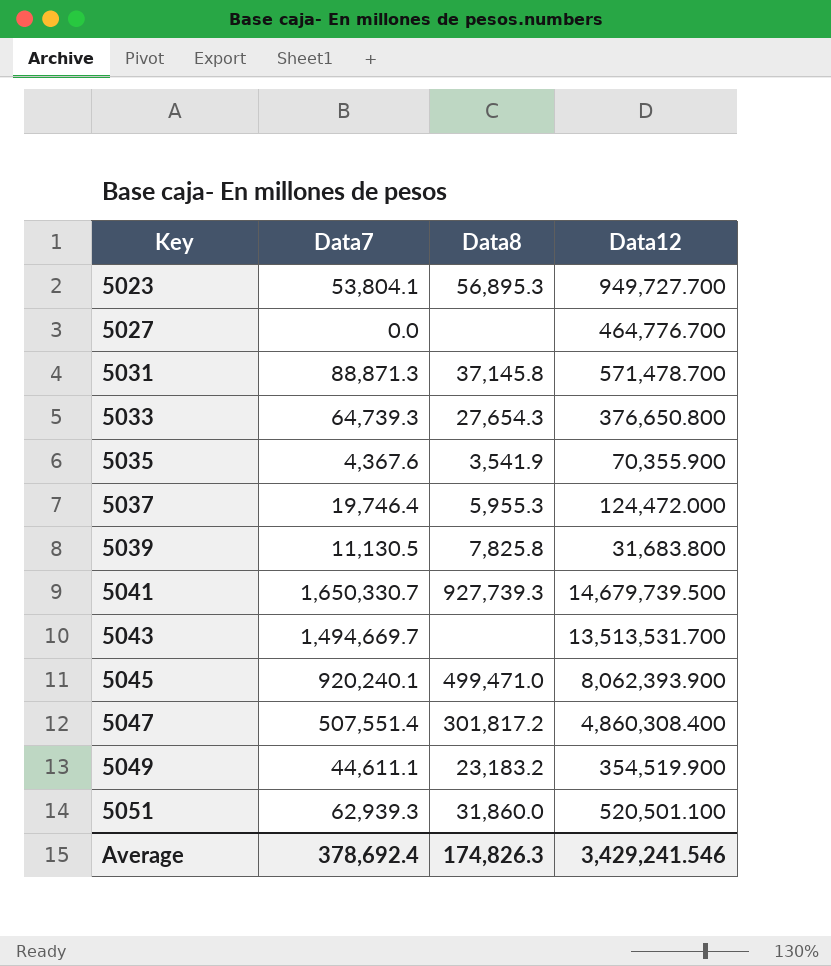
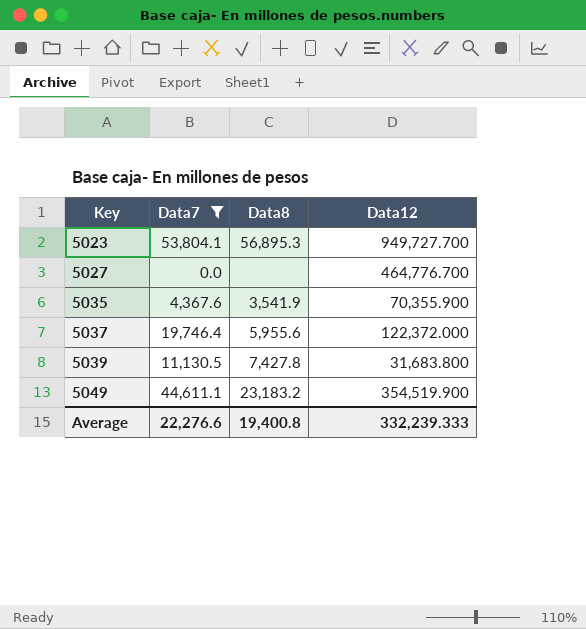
filter: none -> Data7 <= 53,804.1
5037 | Data8: 5,955.3 -> 5,955.6
5037 | Data12: 124,472.000 -> 122,372.000
5039 | Data8: 7,825.8 -> 7,427.8
Average | Data7: 378,692.4 -> 22,276.6
Average | Data8: 174,826.3 -> 19,400.8
Average | Data12: 3,429,241.546 -> 332,239.333

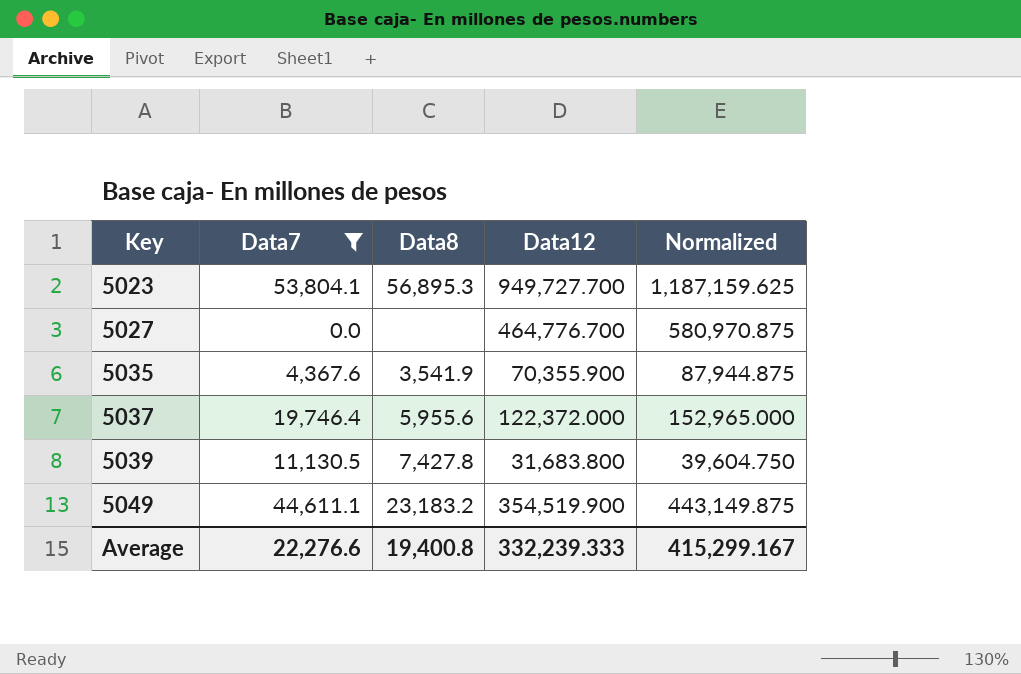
column Normalized | formula: none -> [Data12] * 1.25

